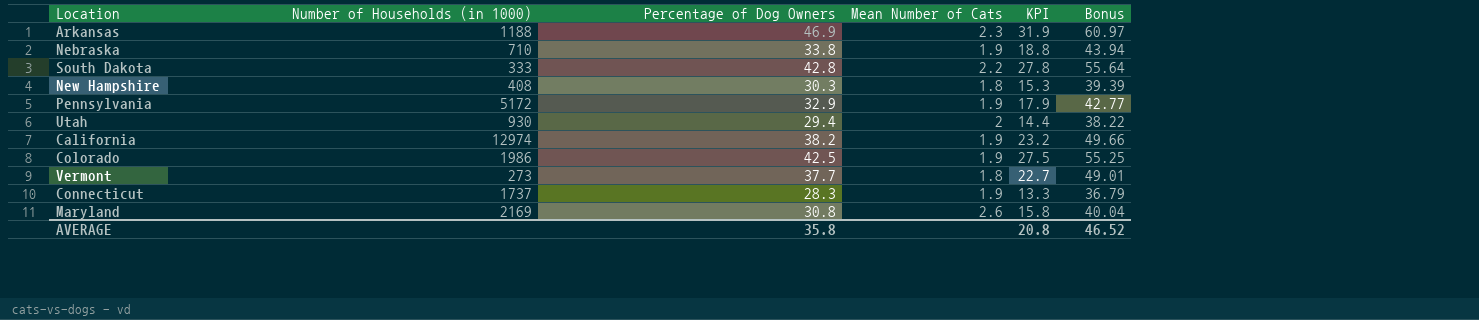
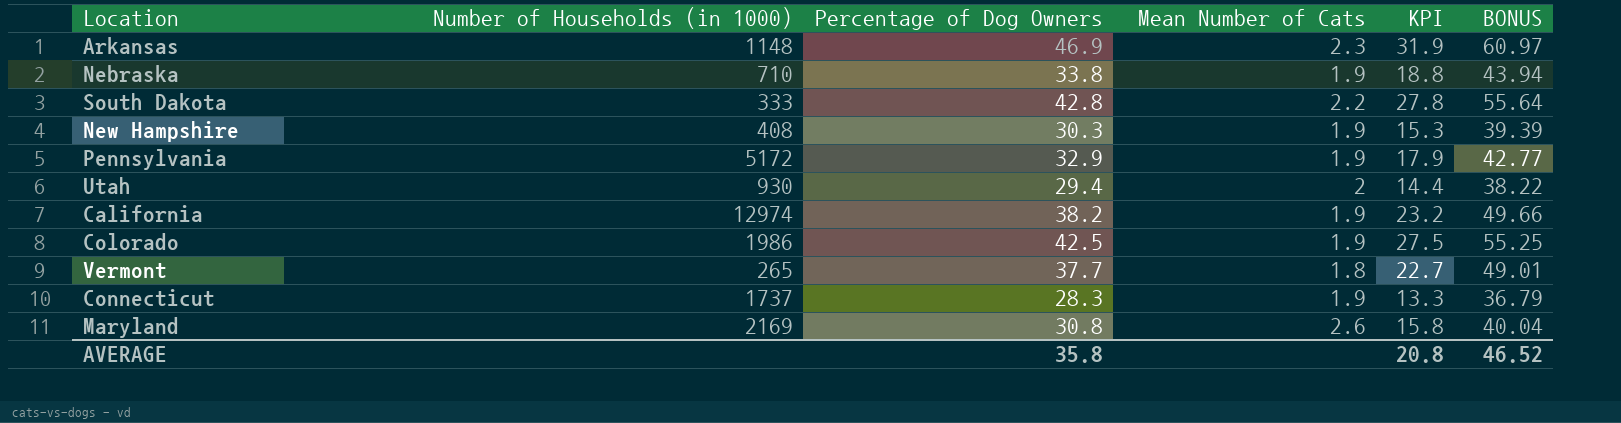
column name: Bonus -> BONUS
Arkansas | Number of Households (in 1000): 1188 -> 1148
New Hampshire | Mean Number of Cats: 1.8 -> 1.9
Vermont | Number of Households (in 1000): 273 -> 265

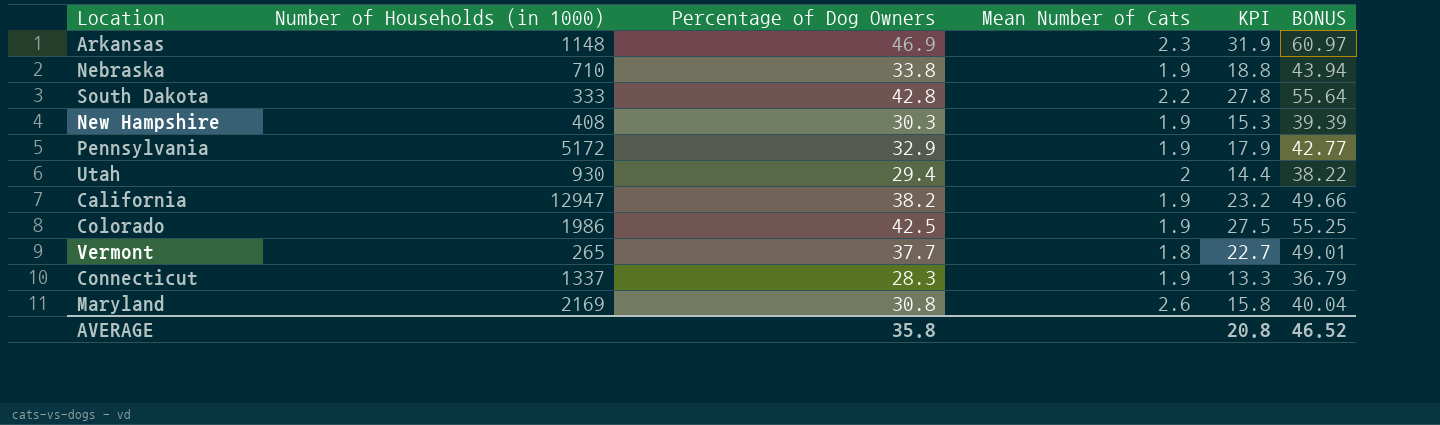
California | Number of Households (in 1000): 12974 -> 12947
Connecticut | Number of Households (in 1000): 1737 -> 1337

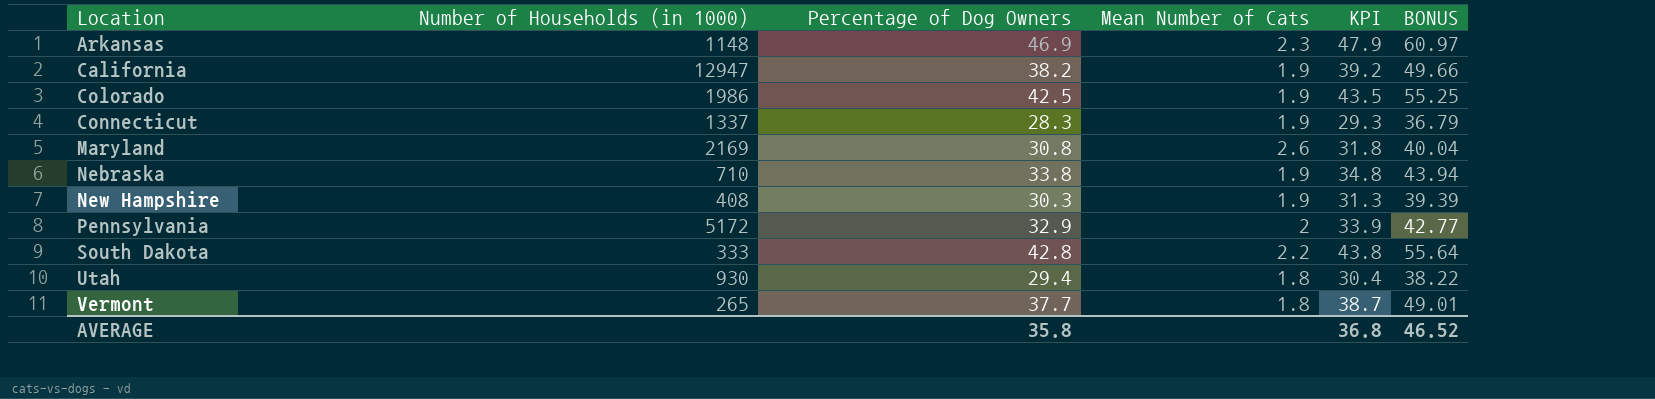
row order: none -> Location ascending
column KPI | formula: [Percentage of Dog Owners] - 15 -> [Percentage of Dog Owners] + 1
Pennsylvania | Mean Number of Cats: 1.9 -> 2
Utah | Mean Number of Cats: 2 -> 1.8
AVERAGE | KPI: 20.8 -> 36.8

